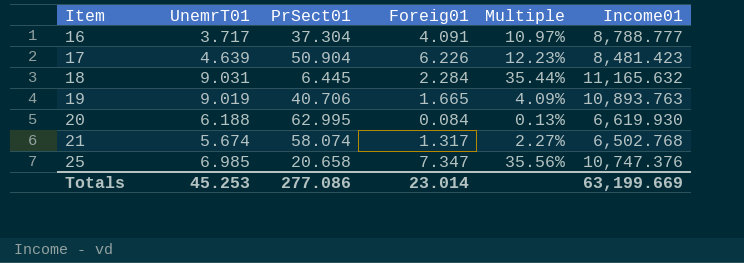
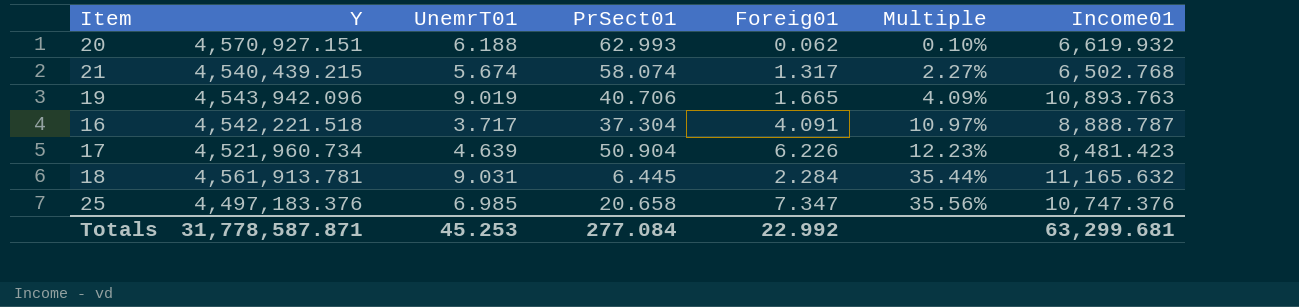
row order: Item ascending -> Multiple ascending
column Y | position: none -> 2
20 | PrSect01: 62.995 -> 62.993
20 | Foreig01: 0.084 -> 0.062
20 | Multiple: 0.13% -> 0.10%
20 | Income01: 6,619.930 -> 6,619.932
16 | Income01: 8,788.777 -> 8,888.787
Totals | PrSect01: 277.086 -> 277.084
Totals | Foreig01: 23.014 -> 22.992
Totals | Income01: 63,199.669 -> 63,299.681

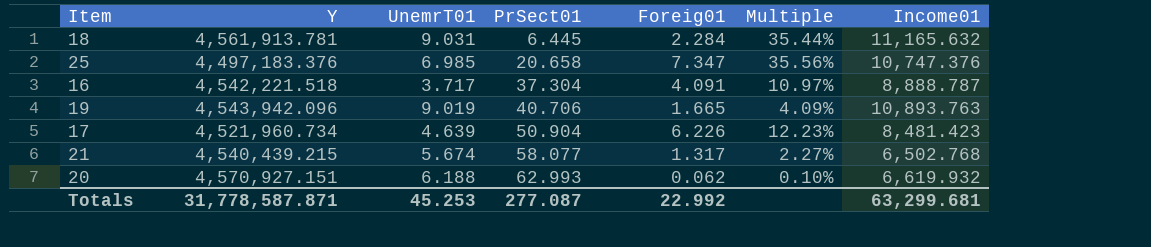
row order: Multiple ascending -> PrSect01 ascending
21 | PrSect01: 58.074 -> 58.077
Totals | PrSect01: 277.084 -> 277.087

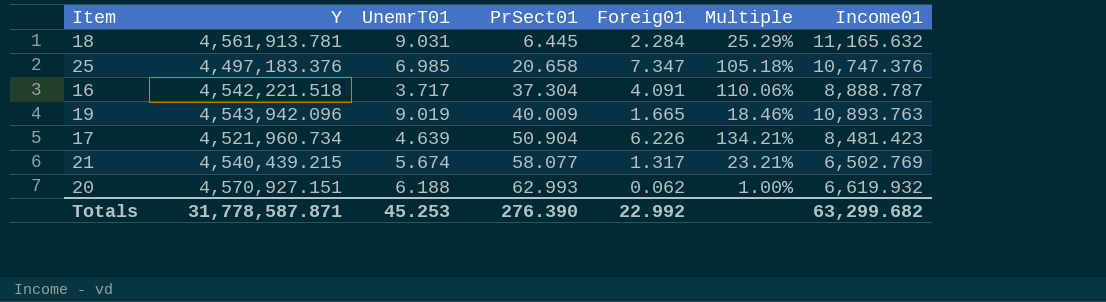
column Multiple | formula: [Foreig01] / [PrSect01] -> [Foreig01] / [UnemrT01]
19 | PrSect01: 40.706 -> 40.009
21 | Income01: 6,502.768 -> 6,502.769
Totals | PrSect01: 277.087 -> 276.390
Totals | Income01: 63,299.681 -> 63,299.682

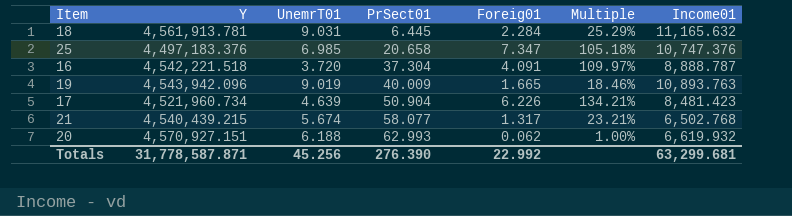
16 | UnemrT01: 3.717 -> 3.720
16 | Multiple: 110.06% -> 109.97%
21 | Income01: 6,502.769 -> 6,502.768
Totals | UnemrT01: 45.253 -> 45.256
Totals | Income01: 63,299.682 -> 63,299.681

